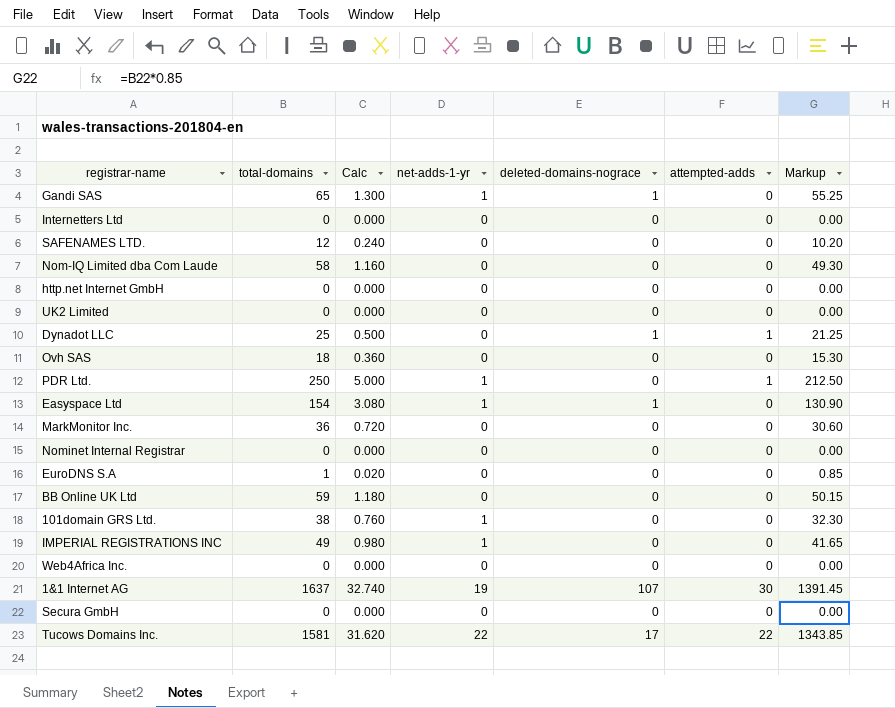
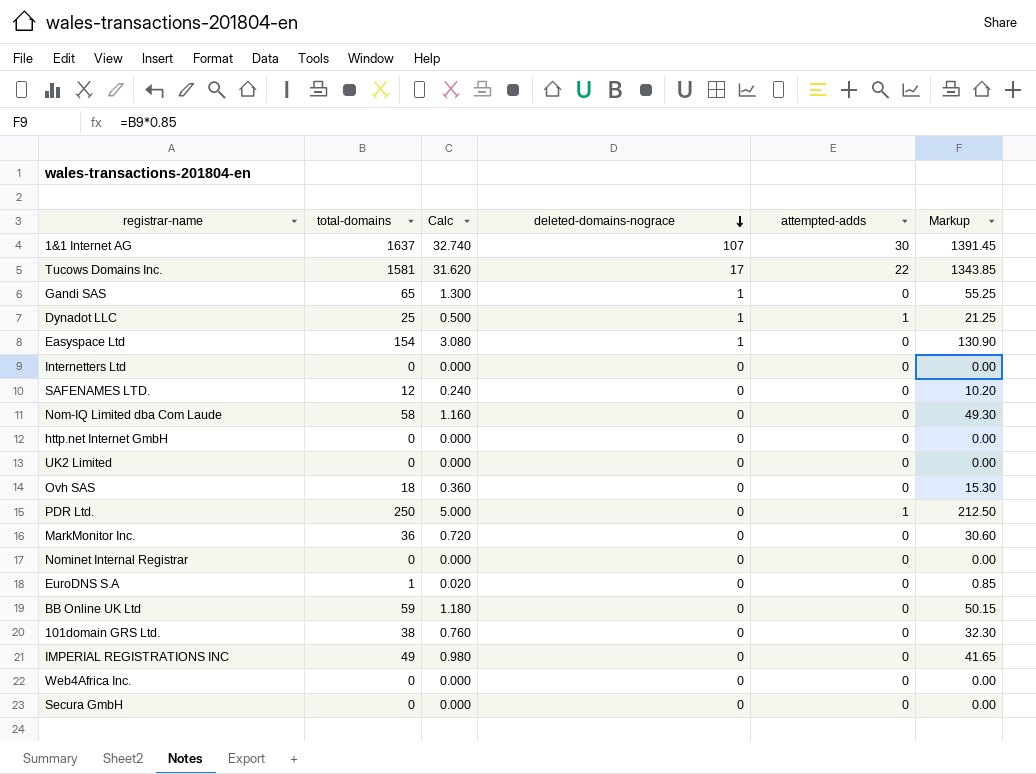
row order: none -> deleted-domains-nograce descending
column net-adds-1-yr | position: 4 -> none

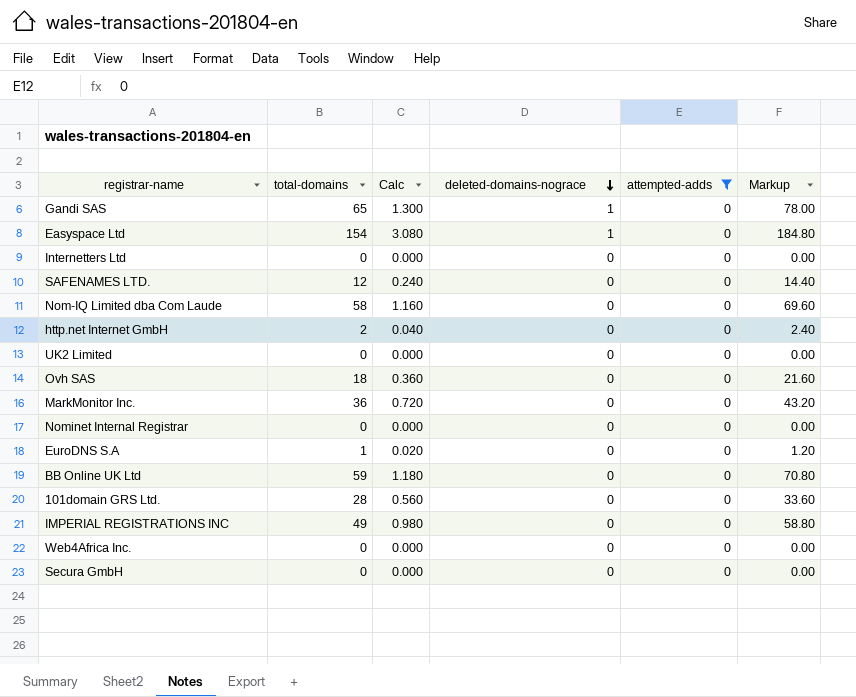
filter: none -> attempted-adds = 0
column Markup | formula: [total-domains] * 0.85 -> [total-domains] * 1.2
http.net Internet GmbH | total-domains: 0 -> 2
http.net Internet GmbH | Calc: 0.000 -> 0.040
101domain GRS Ltd. | total-domains: 38 -> 28
101domain GRS Ltd. | Calc: 0.760 -> 0.560

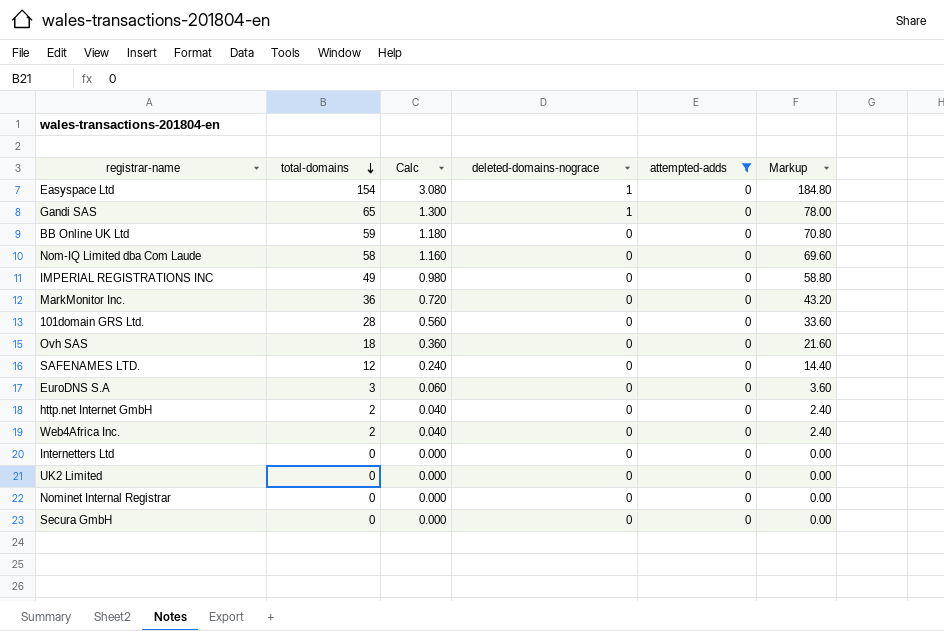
row order: deleted-domains-nograce descending -> total-domains descending
EuroDNS S.A | total-domains: 1 -> 3
EuroDNS S.A | Calc: 0.020 -> 0.060
EuroDNS S.A | Markup: 1.20 -> 3.60
Web4Africa Inc. | total-domains: 0 -> 2
Web4Africa Inc. | Calc: 0.000 -> 0.040
Web4Africa Inc. | Markup: 0.00 -> 2.40

